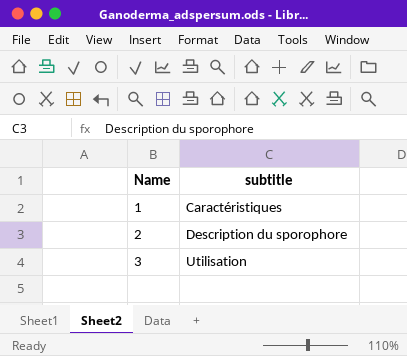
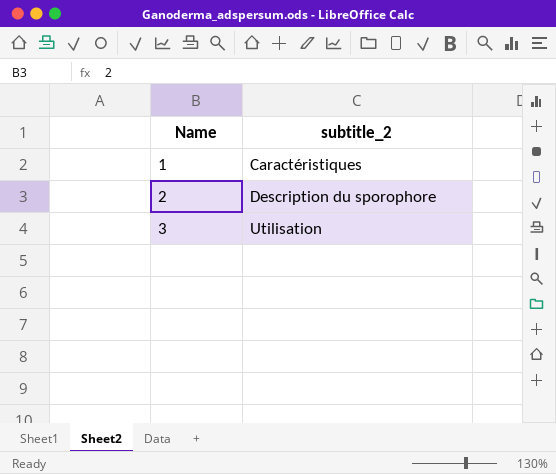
column name: subtitle -> subtitle_2

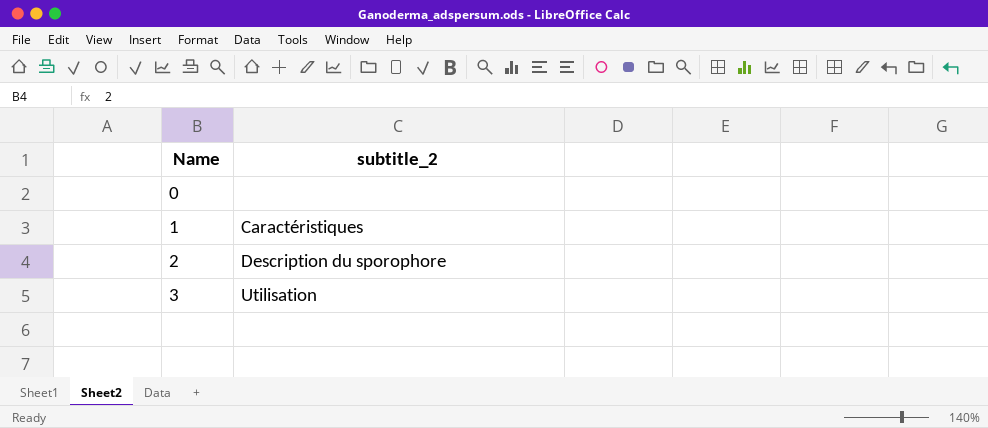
row 0: none -> none

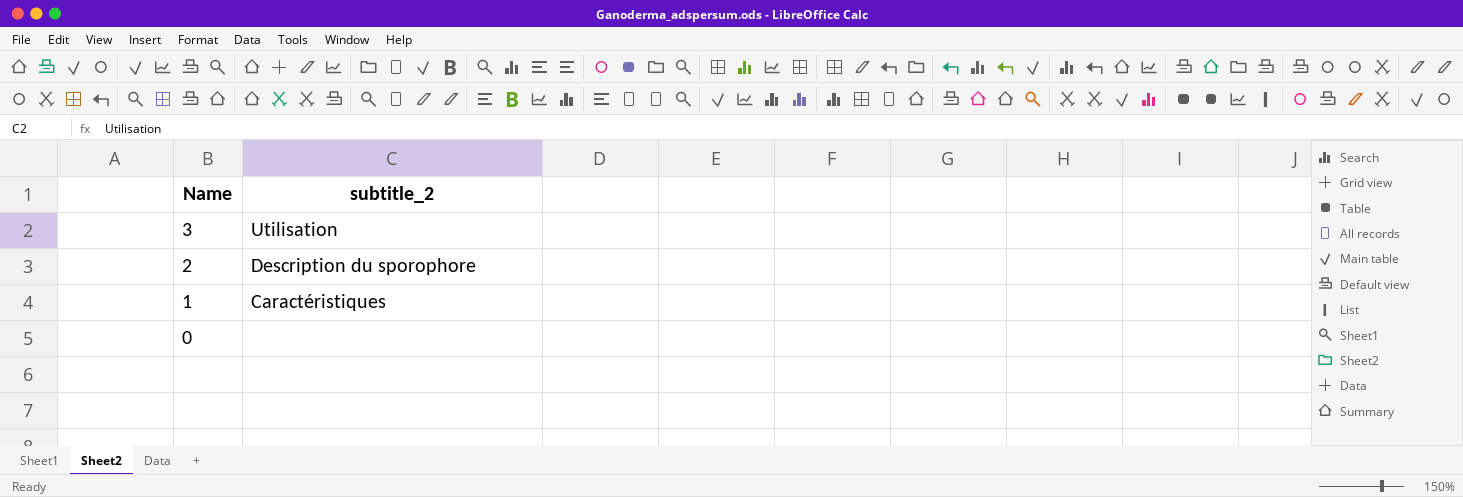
row order: Name ascending -> Name descending

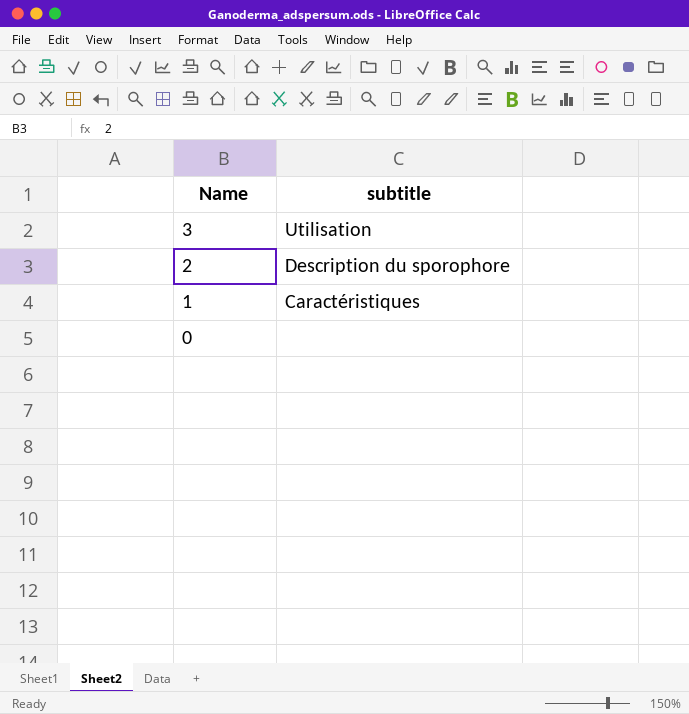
column name: subtitle_2 -> subtitle

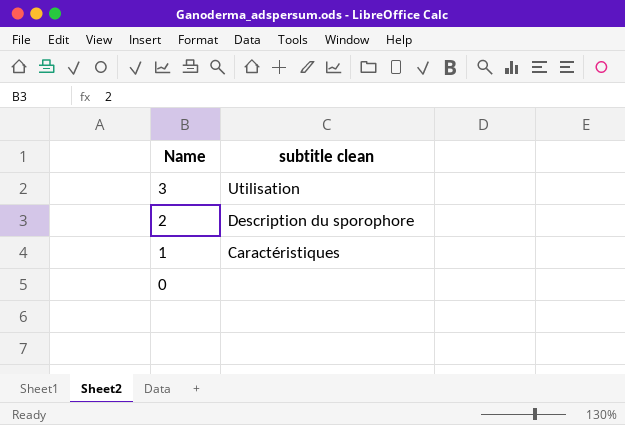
column name: subtitle -> subtitle clean

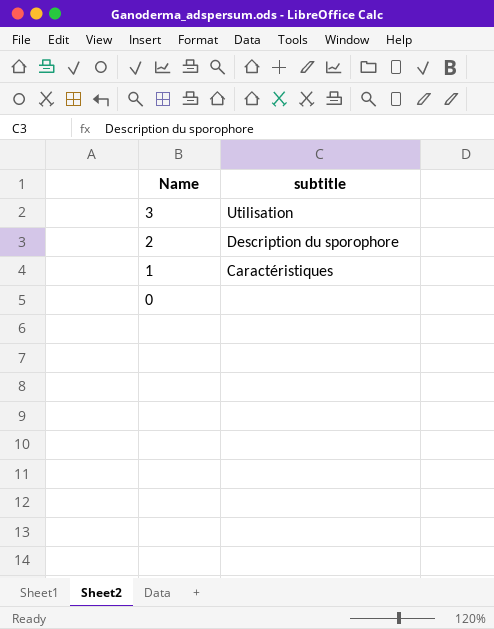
column name: subtitle clean -> subtitle

